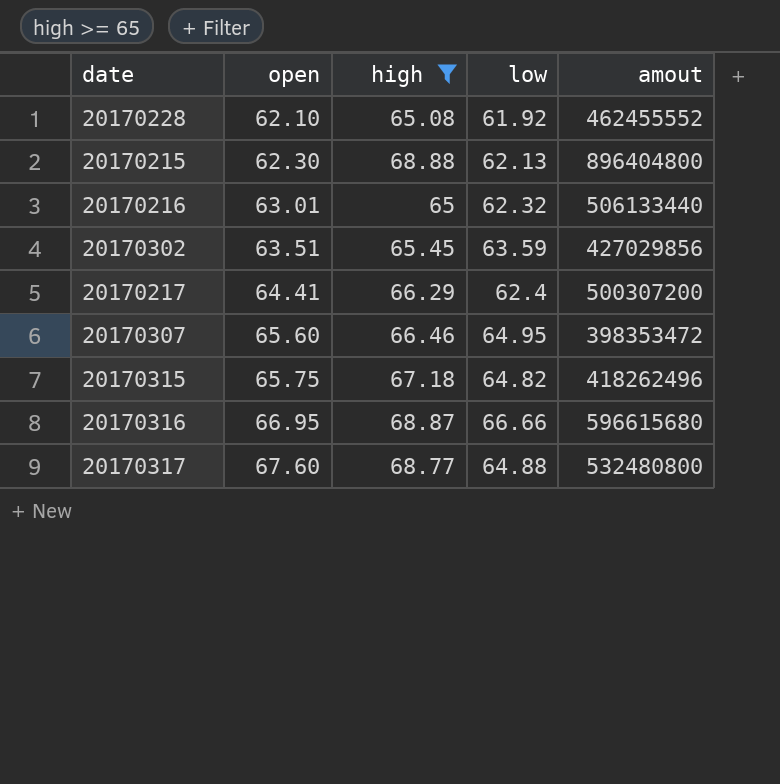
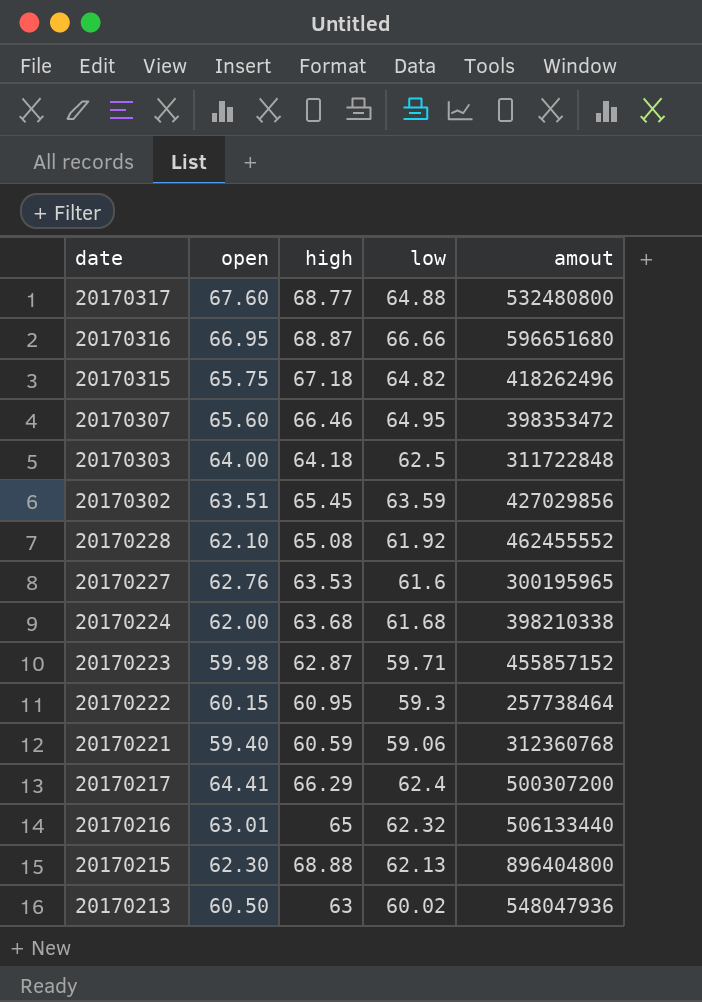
filter: high >= 65 -> none
row order: open ascending -> date descending
20170316 | amout: 596615680 -> 596651680

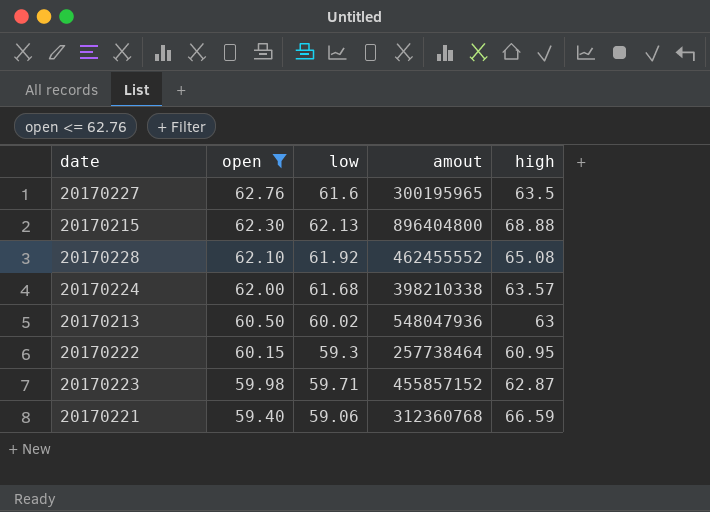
filter: none -> open <= 62.76
row order: date descending -> open descending
column high | position: 3 -> 5
20170227 | high: 63.53 -> 63.5
20170224 | high: 63.68 -> 63.57
20170221 | high: 60.59 -> 66.59

